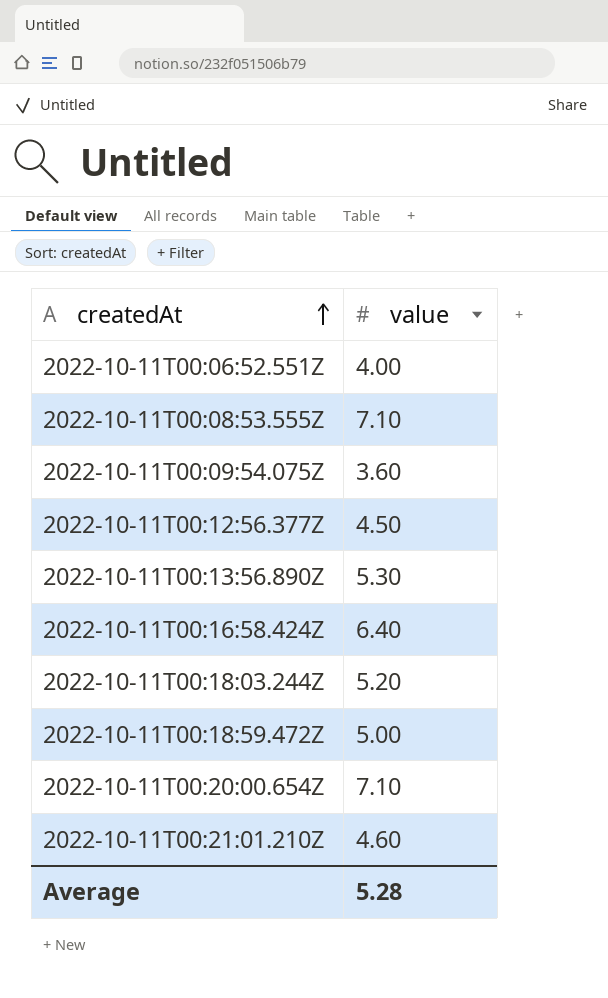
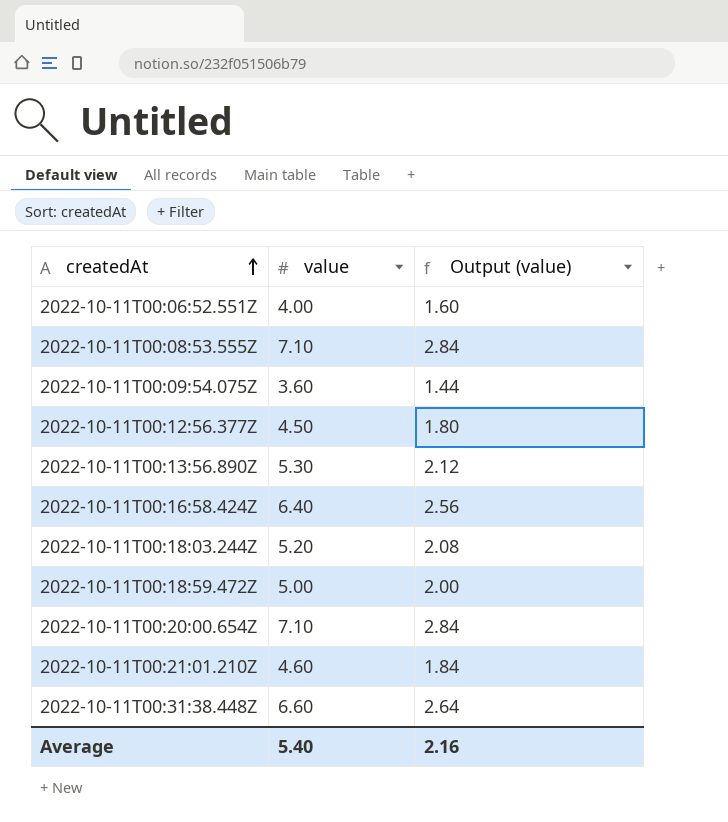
column Output (value) | formula: none -> [value] * 0.4
row 2022-10-11T00:31:38.448Z: none -> 6.60 | 2.64
Average | value: 5.28 -> 5.40

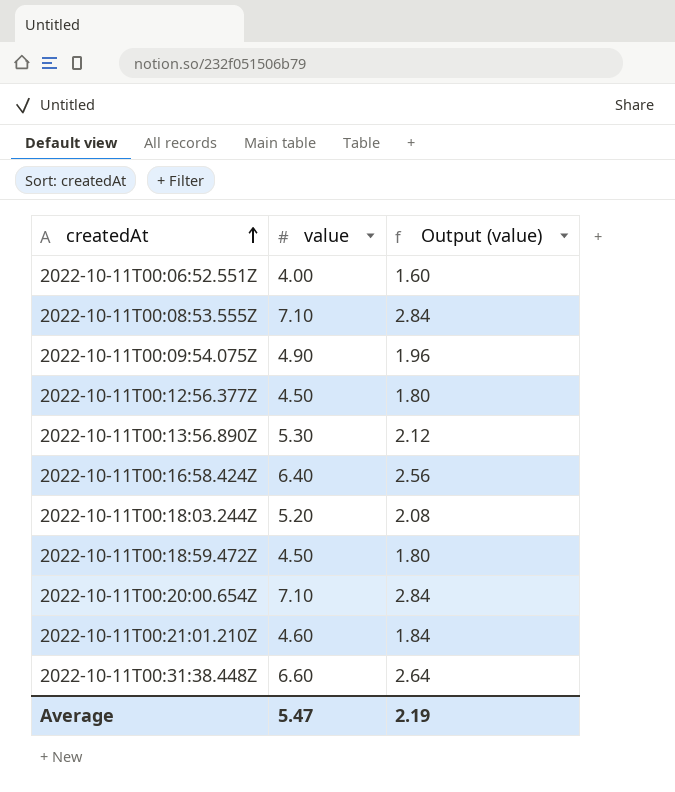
2022-10-11T00:09:54.075Z | value: 3.60 -> 4.90
2022-10-11T00:09:54.075Z | Output (value): 1.44 -> 1.96
2022-10-11T00:18:59.472Z | value: 5.00 -> 4.50
2022-10-11T00:18:59.472Z | Output (value): 2.00 -> 1.80
Average | value: 5.40 -> 5.47
Average | Output (value): 2.16 -> 2.19

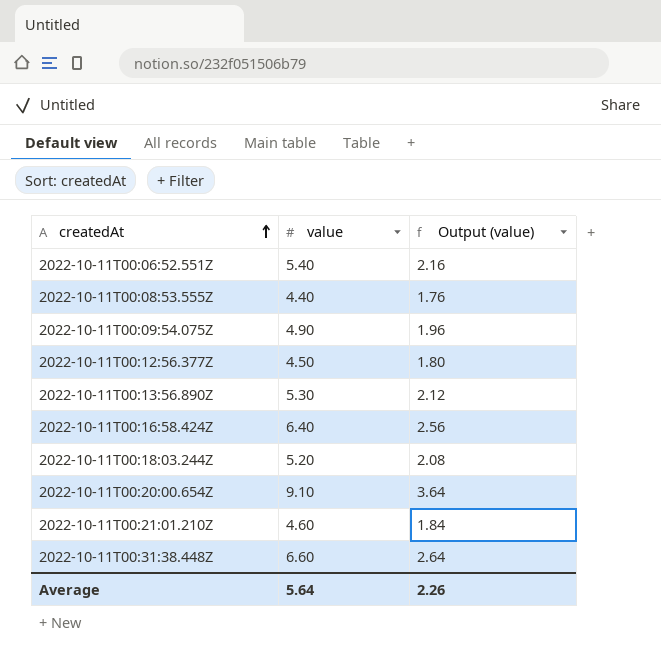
row 2022-10-11T00:18:59.472Z: 4.50 | 1.80 -> none
2022-10-11T00:06:52.551Z | value: 4.00 -> 5.40
2022-10-11T00:06:52.551Z | Output (value): 1.60 -> 2.16
2022-10-11T00:08:53.555Z | value: 7.10 -> 4.40
2022-10-11T00:08:53.555Z | Output (value): 2.84 -> 1.76
2022-10-11T00:20:00.654Z | value: 7.10 -> 9.10
2022-10-11T00:20:00.654Z | Output (value): 2.84 -> 3.64
Average | value: 5.47 -> 5.64
Average | Output (value): 2.19 -> 2.26

